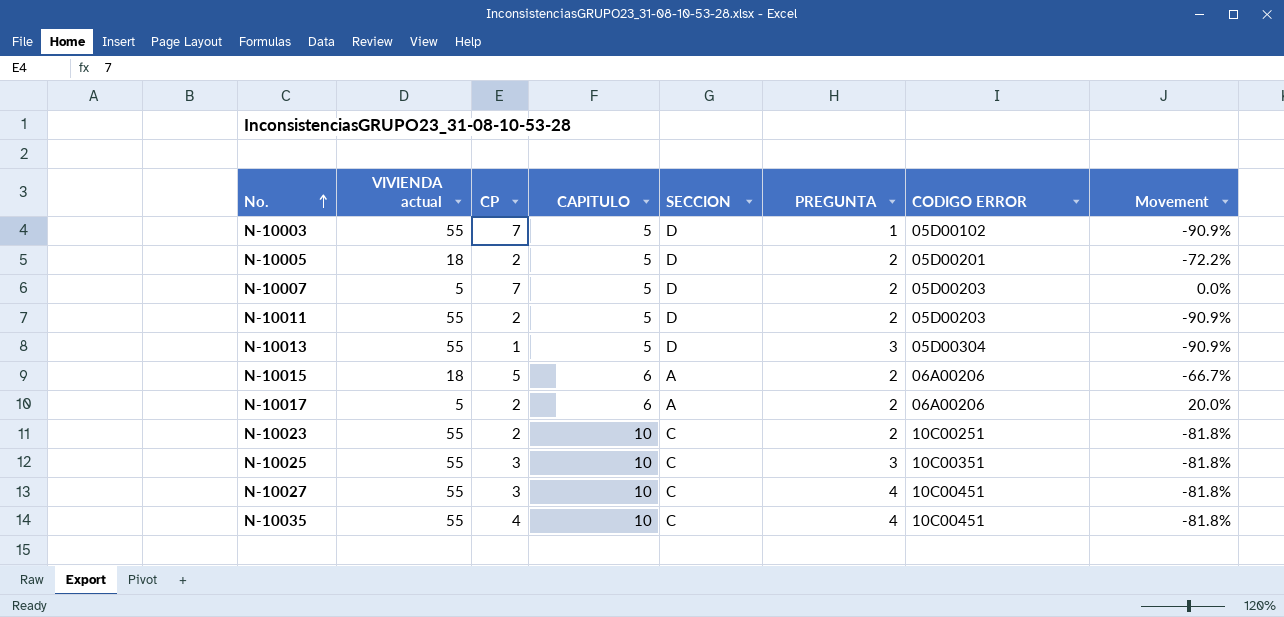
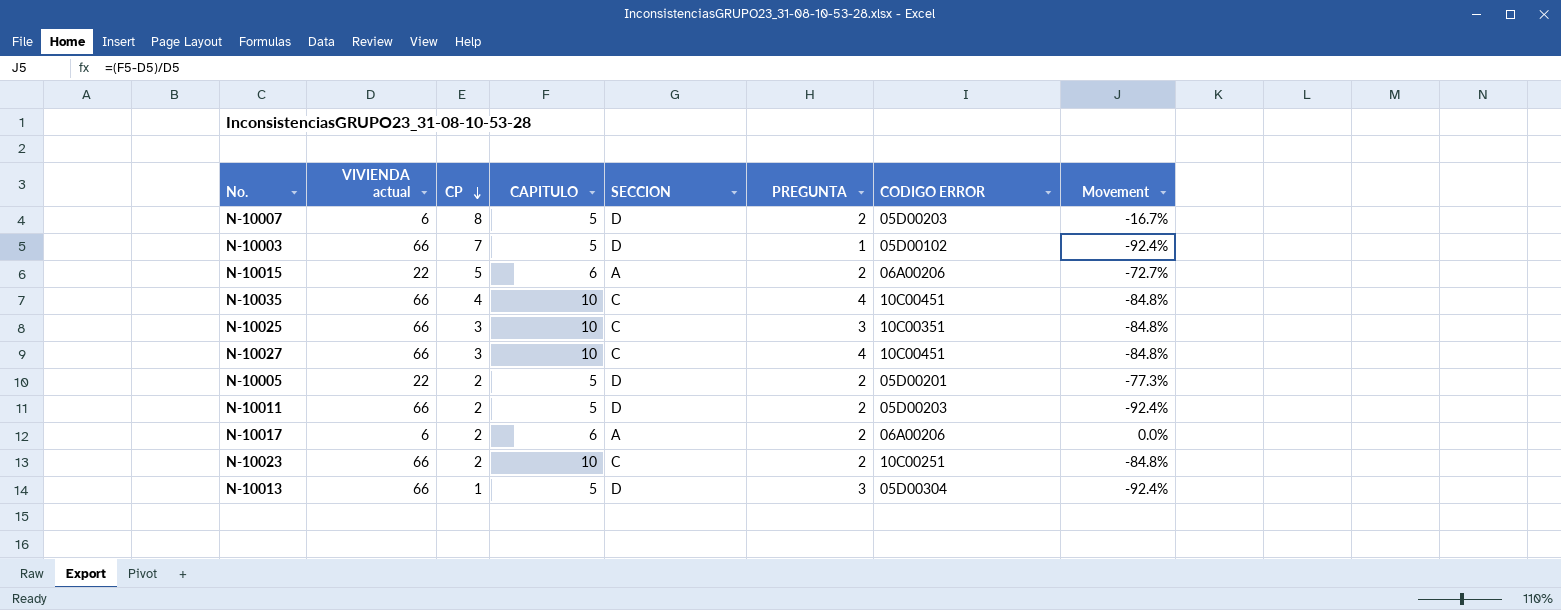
row order: No. ascending -> CP descending
N-10007 | VIVIENDA actual: 5 -> 6
N-10007 | CP: 7 -> 8
N-10007 | Movement: 0.0% -> -16.7%
N-10003 | VIVIENDA actual: 55 -> 66
N-10003 | Movement: -90.9% -> -92.4%
N-10015 | VIVIENDA actual: 18 -> 22
N-10015 | Movement: -66.7% -> -72.7%
N-10035 | VIVIENDA actual: 55 -> 66
N-10035 | Movement: -81.8% -> -84.8%
N-10025 | VIVIENDA actual: 55 -> 66
N-10025 | Movement: -81.8% -> -84.8%
N-10027 | VIVIENDA actual: 55 -> 66
N-10027 | Movement: -81.8% -> -84.8%
N-10005 | VIVIENDA actual: 18 -> 22
N-10005 | Movement: -72.2% -> -77.3%
N-10011 | VIVIENDA actual: 55 -> 66
N-10011 | Movement: -90.9% -> -92.4%
N-10017 | VIVIENDA actual: 5 -> 6
N-10017 | Movement: 20.0% -> 0.0%
N-10023 | VIVIENDA actual: 55 -> 66
N-10023 | Movement: -81.8% -> -84.8%
N-10013 | VIVIENDA actual: 55 -> 66
N-10013 | Movement: -90.9% -> -92.4%

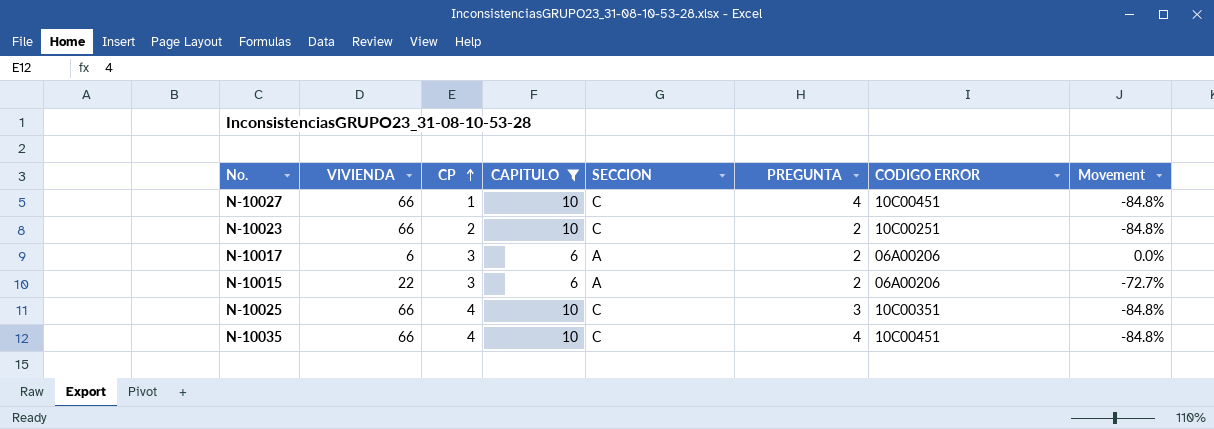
filter: none -> CAPITULO != 5
row order: CP descending -> CP ascending
column name: VIVIENDA actual -> VIVIENDA
N-10027 | CP: 3 -> 1
N-10017 | CP: 2 -> 3
N-10015 | CP: 5 -> 3
N-10025 | CP: 3 -> 4

